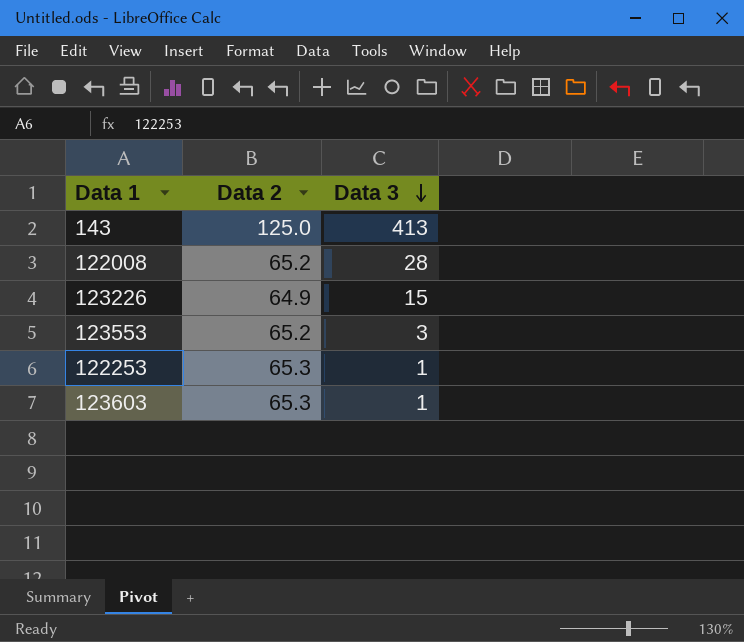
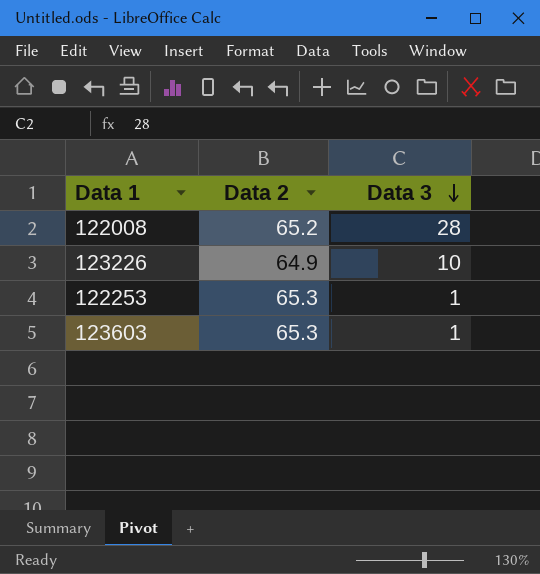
row 143: 125.0 | 413 -> none
row 123553: 65.2 | 3 -> none
123226 | Data 3: 15 -> 10

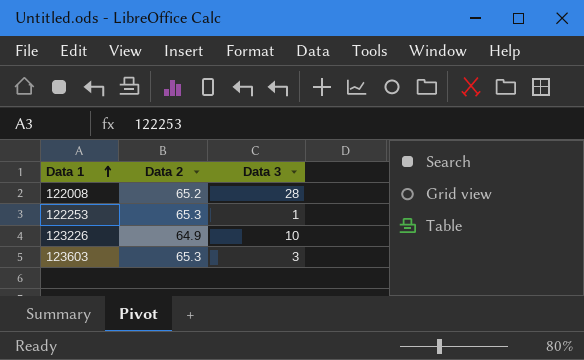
row order: Data 3 descending -> Data 1 ascending
123603 | Data 3: 1 -> 3

